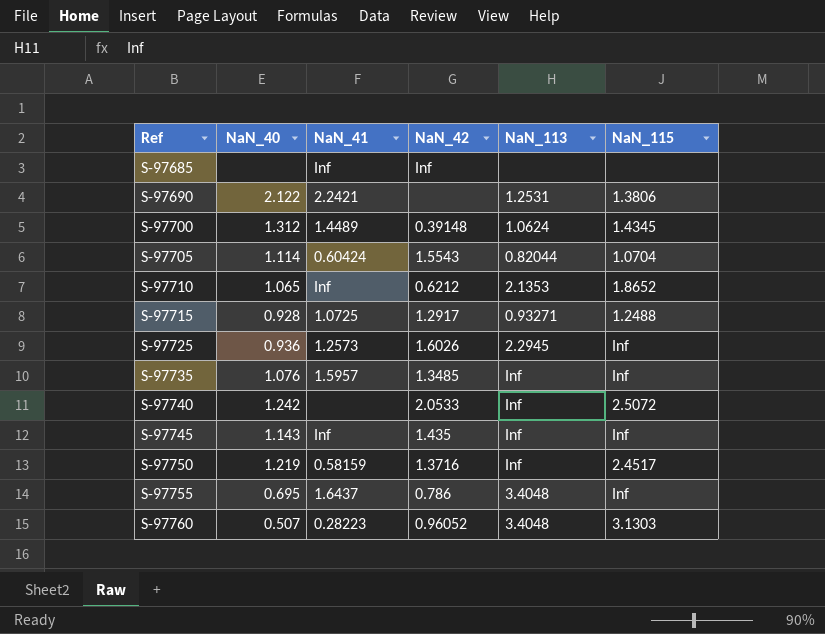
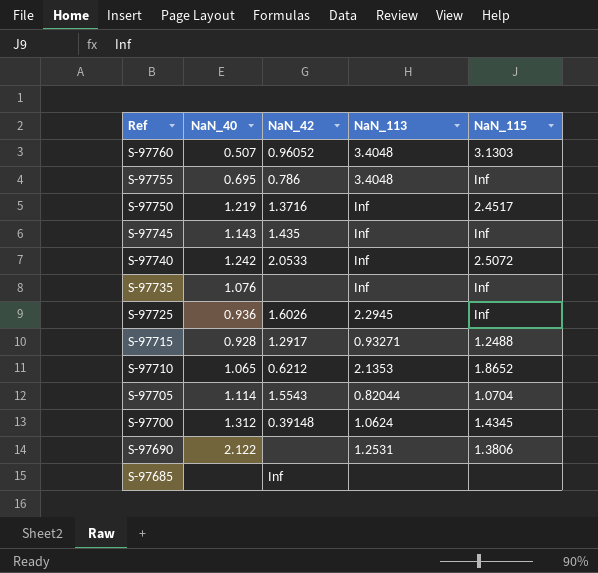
row order: Ref ascending -> Ref descending
column NaN_41 | position: 3 -> none
S-97735 | NaN_42: 1.3485 -> none

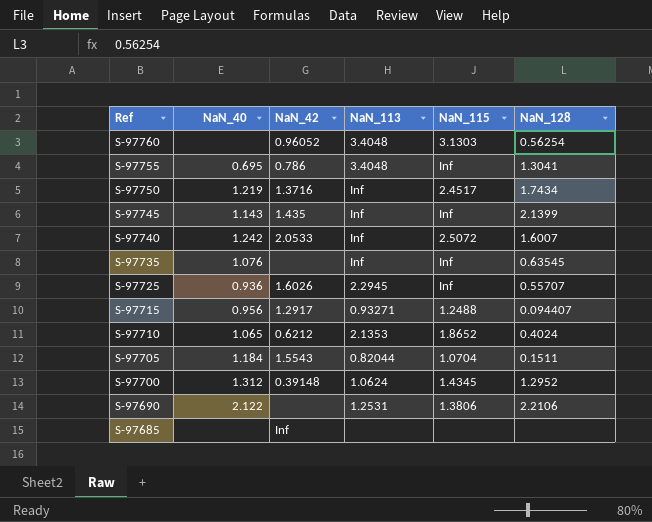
column NaN_128 | position: none -> 6
S-97760 | NaN_40: 0.507 -> none
S-97715 | NaN_40: 0.928 -> 0.956
S-97705 | NaN_40: 1.114 -> 1.184

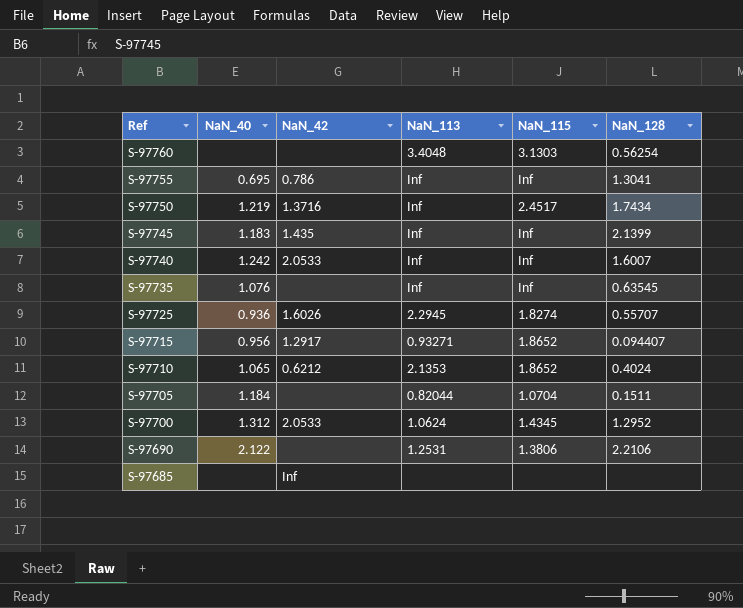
S-97760 | NaN_42: 0.96052 -> none
S-97755 | NaN_113: 3.4048 -> Inf
S-97745 | NaN_40: 1.143 -> 1.183
S-97740 | NaN_115: 2.5072 -> Inf
S-97725 | NaN_115: Inf -> 1.8274
S-97715 | NaN_115: 1.2488 -> 1.8652
S-97705 | NaN_42: 1.5543 -> none
S-97700 | NaN_42: 0.39148 -> 2.0533

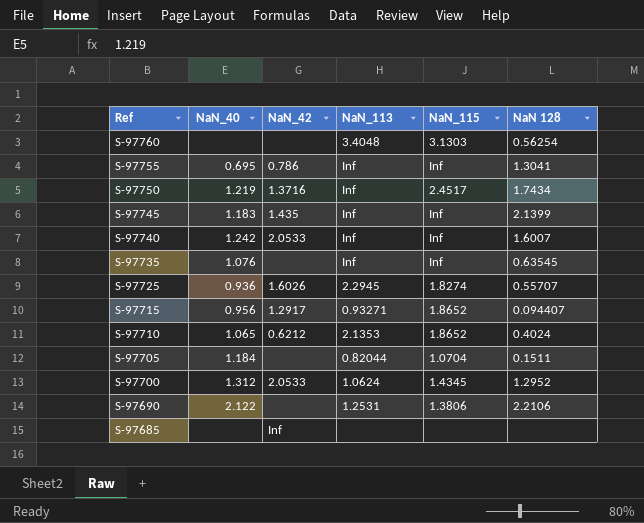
column name: NaN_128 -> NaN 128

